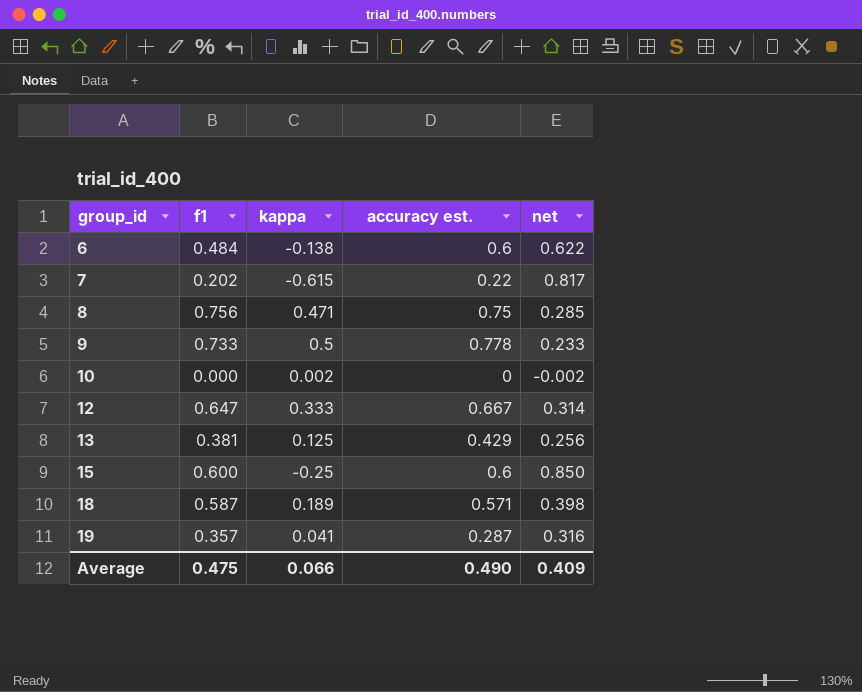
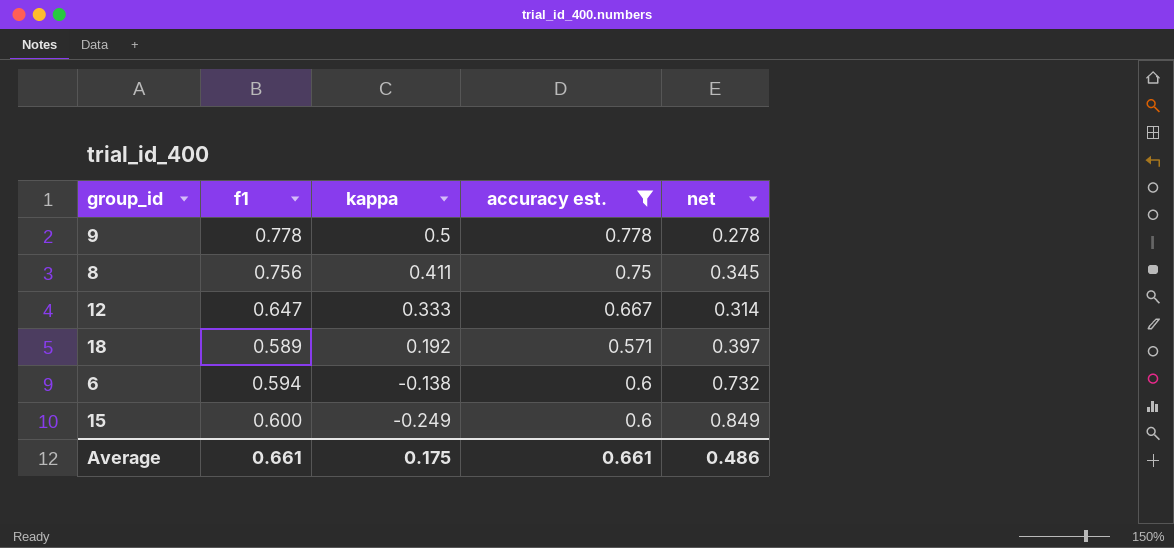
filter: none -> accuracy est. >= 0.571
row order: group_id ascending -> kappa descending
9 | f1: 0.733 -> 0.778
9 | net: 0.233 -> 0.278
8 | kappa: 0.471 -> 0.411
8 | net: 0.285 -> 0.345
18 | f1: 0.587 -> 0.589
18 | kappa: 0.189 -> 0.192
18 | net: 0.398 -> 0.397
6 | f1: 0.484 -> 0.594
6 | net: 0.622 -> 0.732
15 | kappa: -0.25 -> -0.249
15 | net: 0.850 -> 0.849
Average | f1: 0.475 -> 0.661
Average | kappa: 0.066 -> 0.175
Average | accuracy est.: 0.490 -> 0.661
Average | net: 0.409 -> 0.486

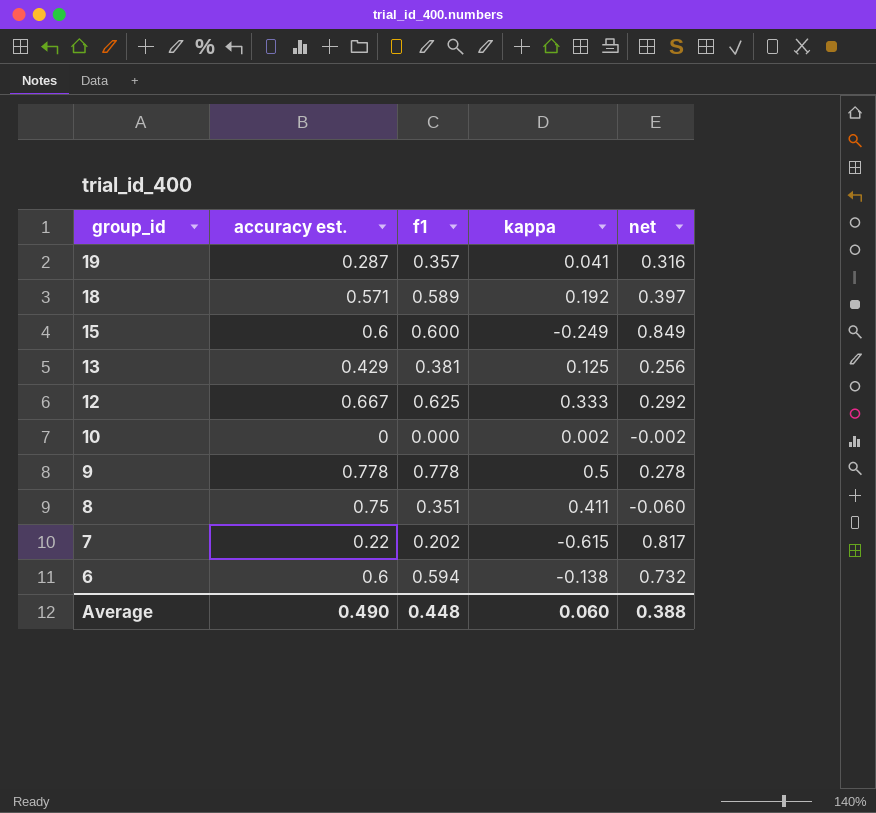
filter: accuracy est. >= 0.571 -> none
row order: kappa descending -> group_id descending
column accuracy est. | position: 4 -> 2
12 | f1: 0.647 -> 0.625
12 | net: 0.314 -> 0.292
8 | f1: 0.756 -> 0.351
8 | net: 0.345 -> -0.060
Average | accuracy est.: 0.661 -> 0.490
Average | f1: 0.661 -> 0.448
Average | kappa: 0.175 -> 0.060
Average | net: 0.486 -> 0.388

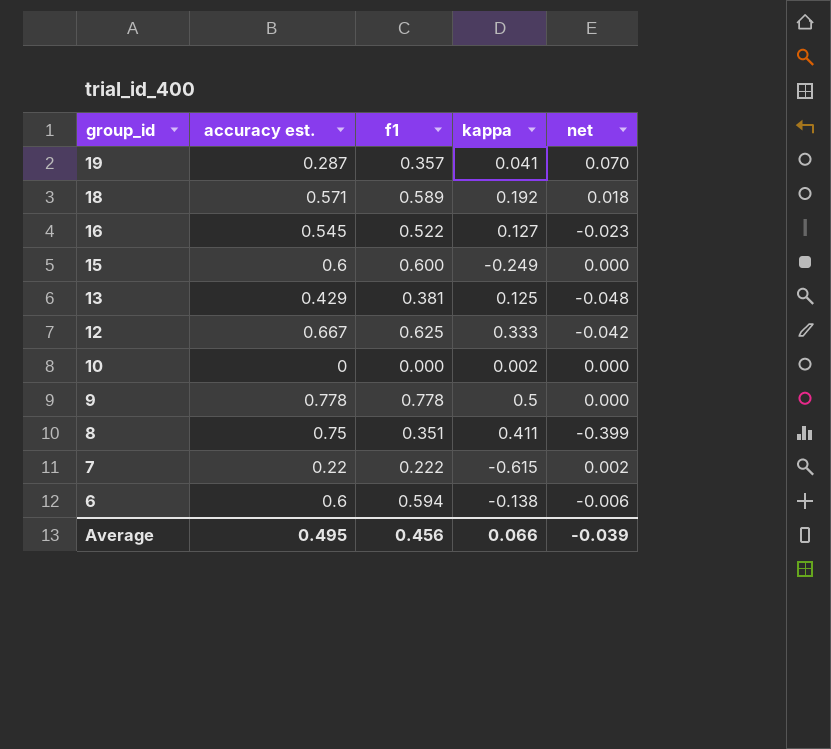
column net | formula: [f1] - [kappa] -> [f1] - [accuracy est.]
row 16: none -> 0.545 | 0.522 | 0.127 | -0.023
7 | f1: 0.202 -> 0.222
Average | accuracy est.: 0.490 -> 0.495
Average | f1: 0.448 -> 0.456
Average | kappa: 0.060 -> 0.066
Average | net: 0.388 -> -0.039

